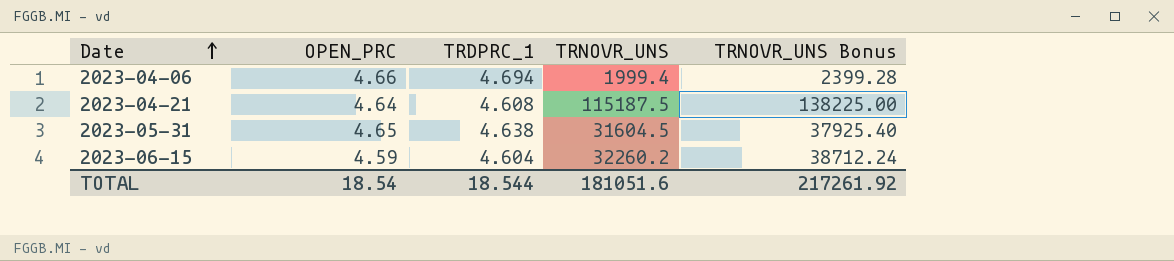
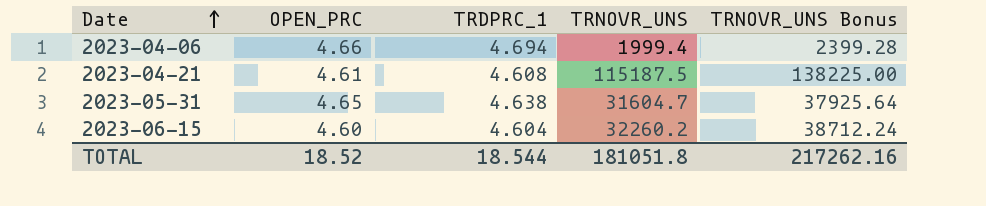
2023-04-21 | OPEN_PRC: 4.64 -> 4.61
2023-05-31 | TRNOVR_UNS: 31604.5 -> 31604.7
2023-05-31 | TRNOVR_UNS Bonus: 37925.40 -> 37925.64
2023-06-15 | OPEN_PRC: 4.59 -> 4.60
TOTAL | OPEN_PRC: 18.54 -> 18.52
TOTAL | TRNOVR_UNS: 181051.6 -> 181051.8
TOTAL | TRNOVR_UNS Bonus: 217261.92 -> 217262.16

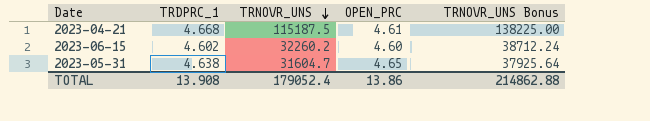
row order: Date ascending -> TRNOVR_UNS descending
column OPEN_PRC | position: 2 -> 4
row 2023-04-06: 4.66 | 4.694 | 1999.4 | 2399.28 -> none
2023-04-21 | TRDPRC_1: 4.608 -> 4.668
2023-06-15 | TRDPRC_1: 4.604 -> 4.602
TOTAL | TRDPRC_1: 18.544 -> 13.908
TOTAL | TRNOVR_UNS: 181051.8 -> 179052.4
TOTAL | OPEN_PRC: 18.52 -> 13.86
TOTAL | TRNOVR_UNS Bonus: 217262.16 -> 214862.88

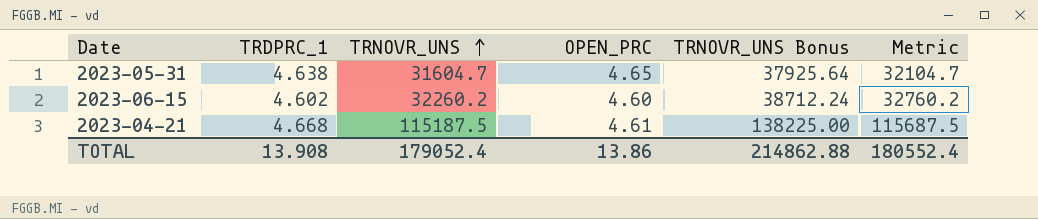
row order: TRNOVR_UNS descending -> TRNOVR_UNS ascending
column Metric | formula: none -> [TRNOVR_UNS] + 500

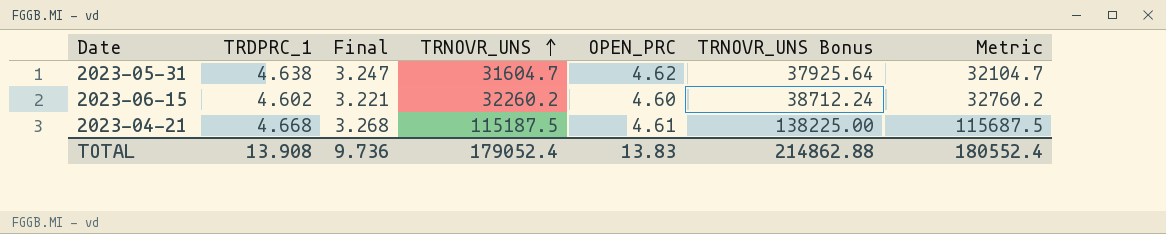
column Final | formula: none -> [TRDPRC_1] * 0.7
2023-05-31 | OPEN_PRC: 4.65 -> 4.62
TOTAL | OPEN_PRC: 13.86 -> 13.83

